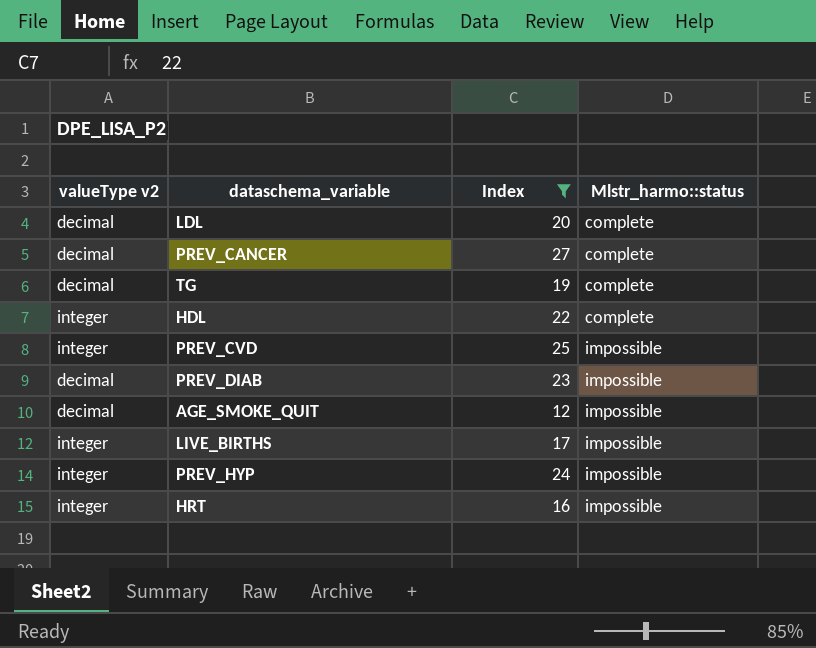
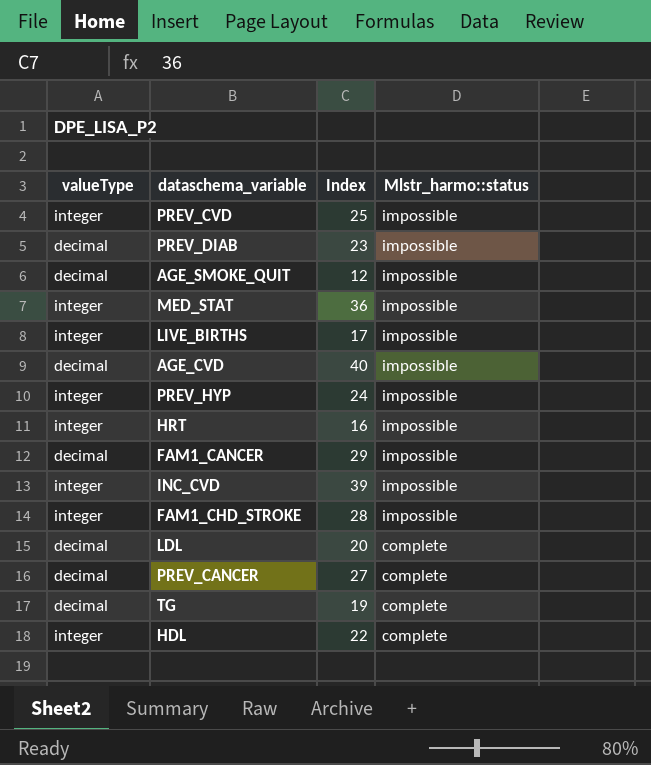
filter: Index <= 27 -> none
row order: Mlstr_harmo::status ascending -> Mlstr_harmo::status descending
column name: valueType v2 -> valueType

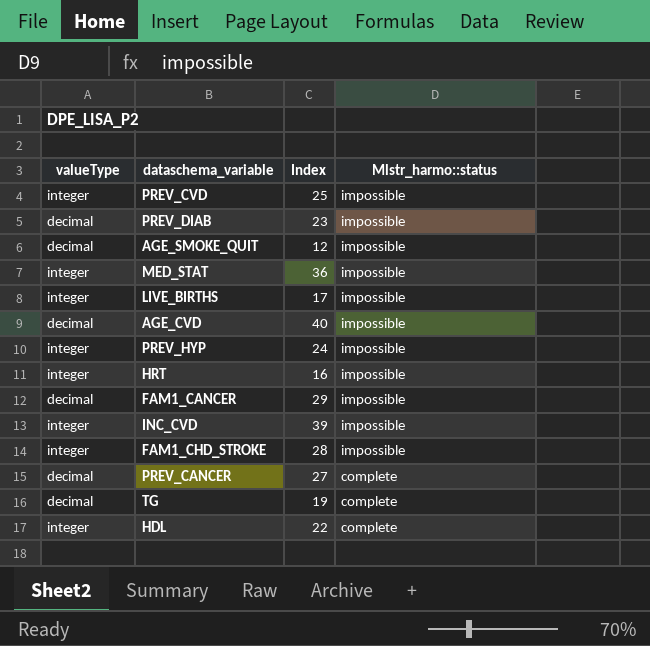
row LDL: decimal | 20 | complete -> none

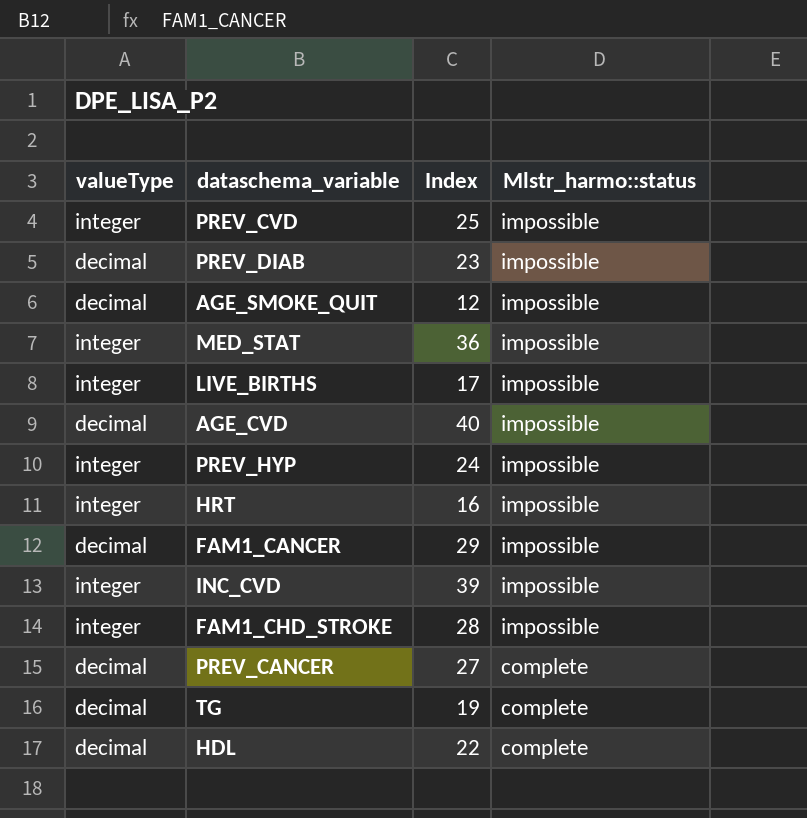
HDL | valueType: integer -> decimal

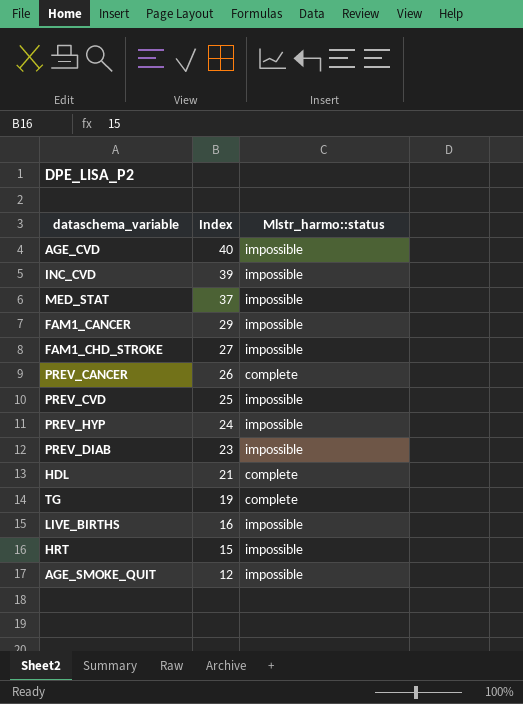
row order: Mlstr_harmo::status descending -> Index descending
column valueType | position: 1 -> none
MED_STAT | Index: 36 -> 37
FAM1_CHD_STROKE | Index: 28 -> 27
PREV_CANCER | Index: 27 -> 26
HDL | Index: 22 -> 21
LIVE_BIRTHS | Index: 17 -> 16
HRT | Index: 16 -> 15

